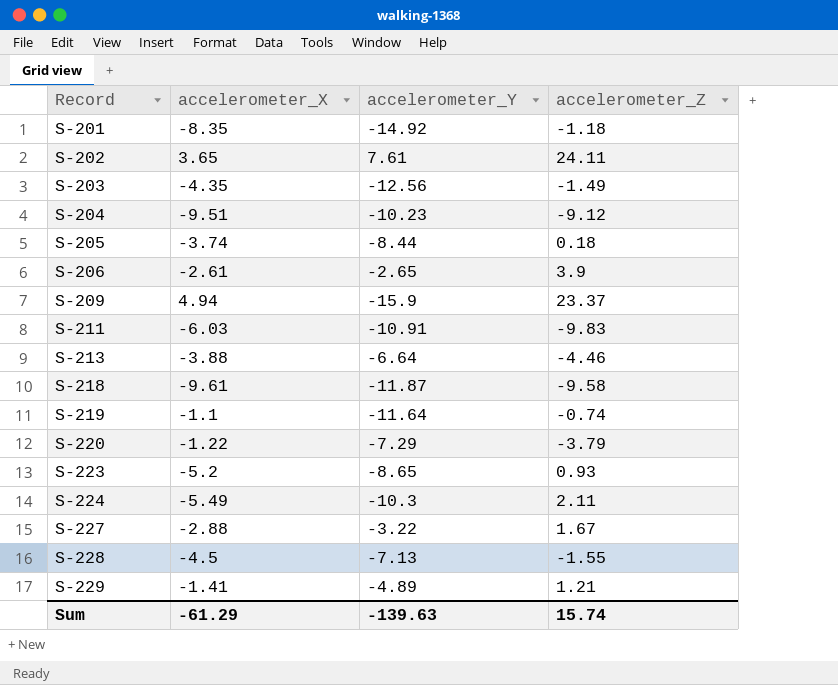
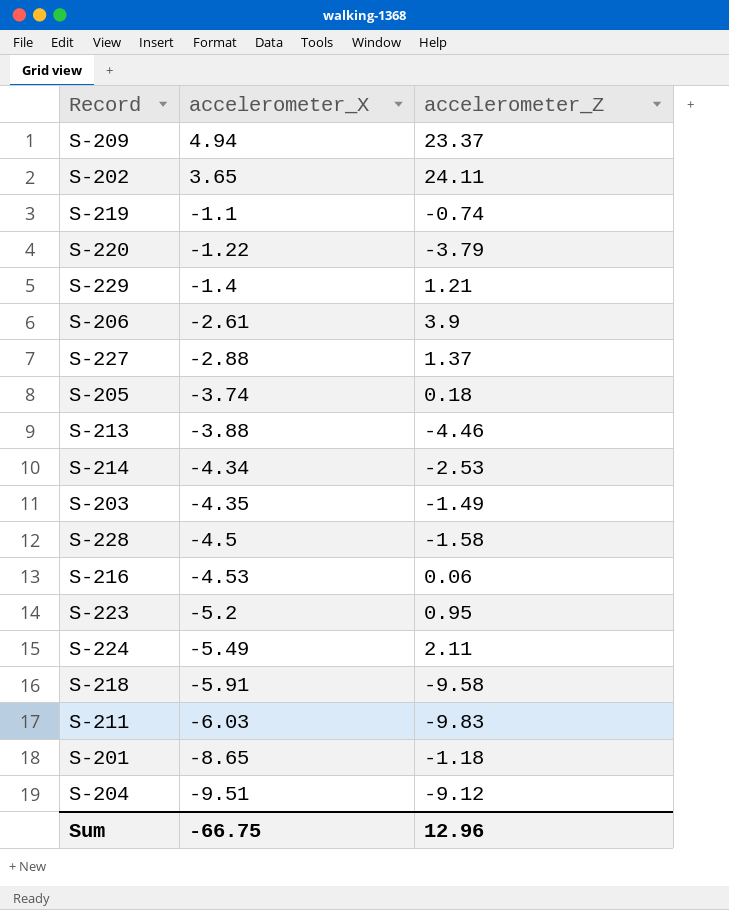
row order: Record ascending -> accelerometer_X descending
column accelerometer_Y | position: 3 -> none
S-229 | accelerometer_X: -1.41 -> -1.4
S-227 | accelerometer_Z: 1.67 -> 1.37
row S-214: none -> -4.34 | -2.53
S-228 | accelerometer_Z: -1.55 -> -1.58
row S-216: none -> -4.53 | 0.06
S-223 | accelerometer_Z: 0.93 -> 0.95
S-218 | accelerometer_X: -9.61 -> -5.91
S-201 | accelerometer_X: -8.35 -> -8.65
Sum | accelerometer_X: -61.29 -> -66.75
Sum | accelerometer_Z: 15.74 -> 12.96

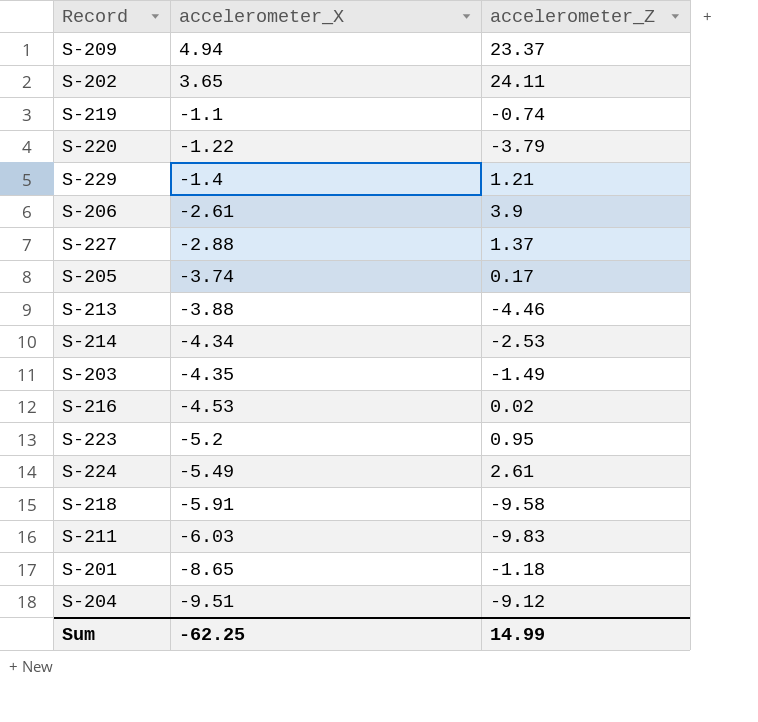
row S-228: -4.5 | -1.58 -> none
S-205 | accelerometer_Z: 0.18 -> 0.17
S-216 | accelerometer_Z: 0.06 -> 0.02
S-224 | accelerometer_Z: 2.11 -> 2.61
Sum | accelerometer_X: -66.75 -> -62.25
Sum | accelerometer_Z: 12.96 -> 14.99

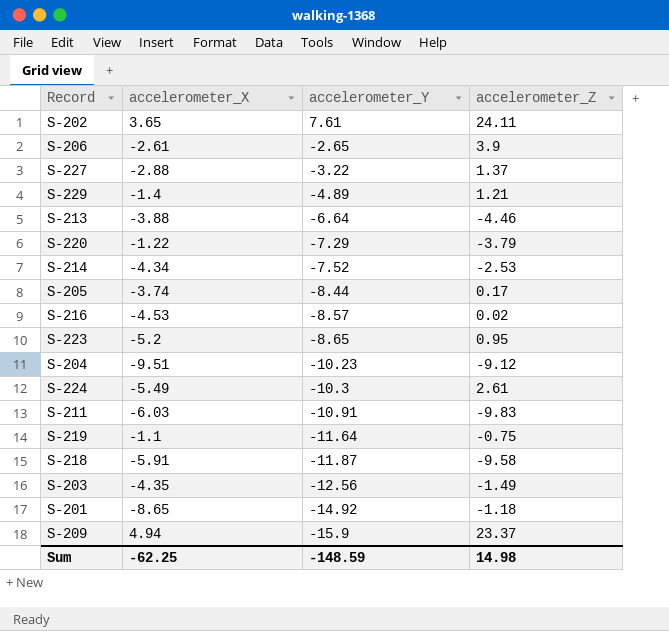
row order: accelerometer_X descending -> accelerometer_Y descending
column accelerometer_Y | position: none -> 3
S-219 | accelerometer_Z: -0.74 -> -0.75
Sum | accelerometer_Z: 14.99 -> 14.98

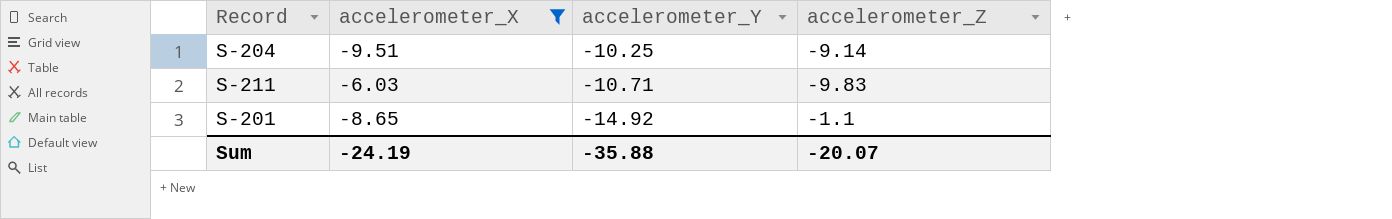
filter: none -> accelerometer_X <= -6.03
S-204 | accelerometer_Y: -10.23 -> -10.25
S-204 | accelerometer_Z: -9.12 -> -9.14
S-211 | accelerometer_Y: -10.91 -> -10.71
S-201 | accelerometer_Z: -1.18 -> -1.1
Sum | accelerometer_X: -62.25 -> -24.19
Sum | accelerometer_Y: -148.59 -> -35.88
Sum | accelerometer_Z: 14.98 -> -20.07

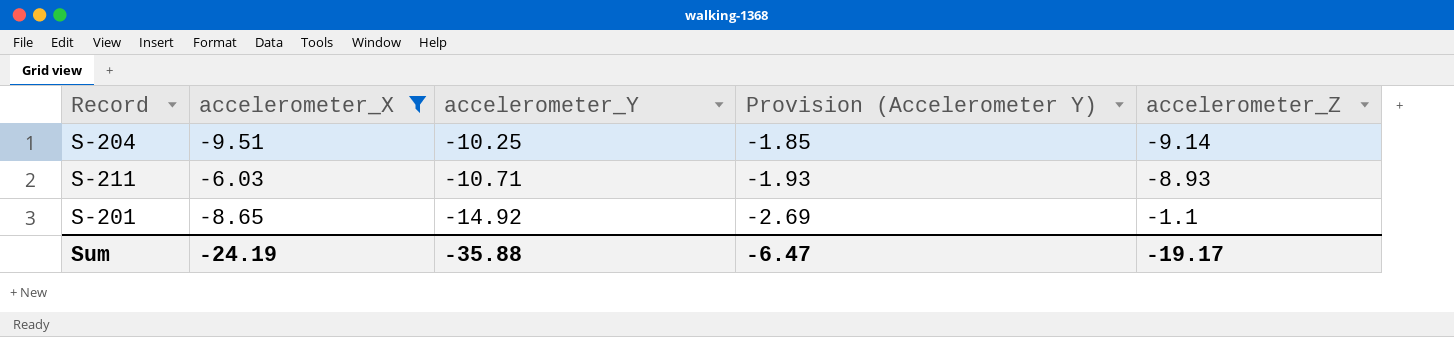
column Provision (Accelerometer Y) | formula: none -> [accelerometer_Y] * 0.18
S-211 | accelerometer_Z: -9.83 -> -8.93
Sum | accelerometer_Z: -20.07 -> -19.17

